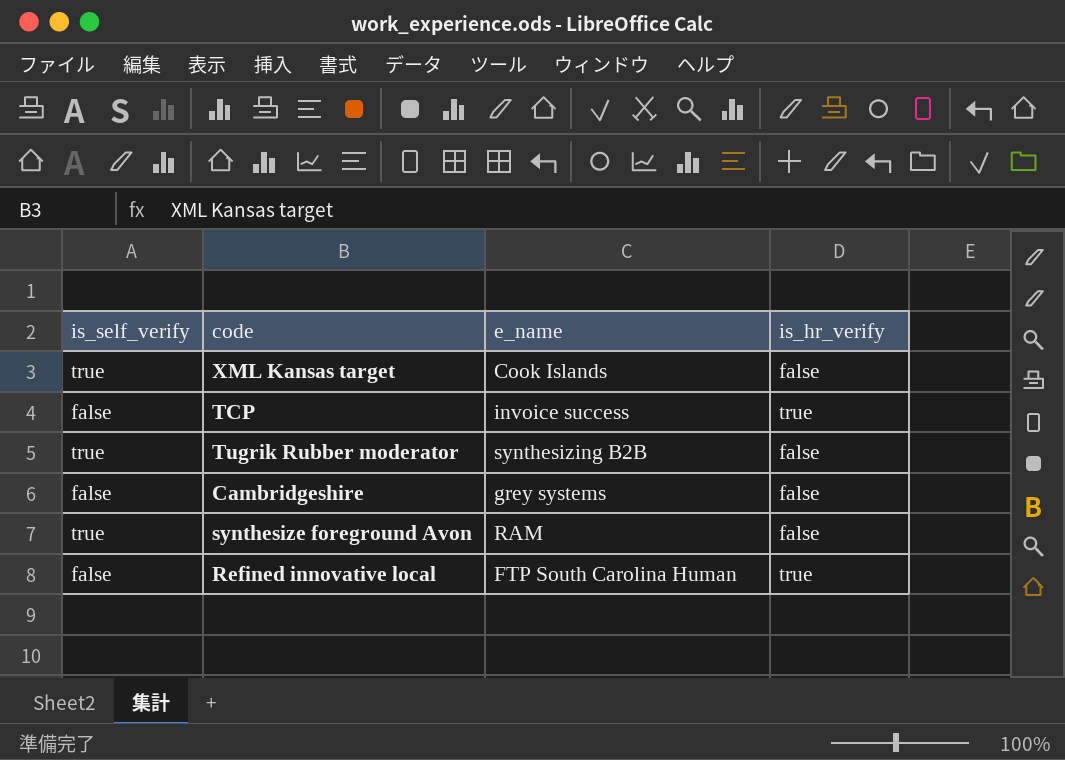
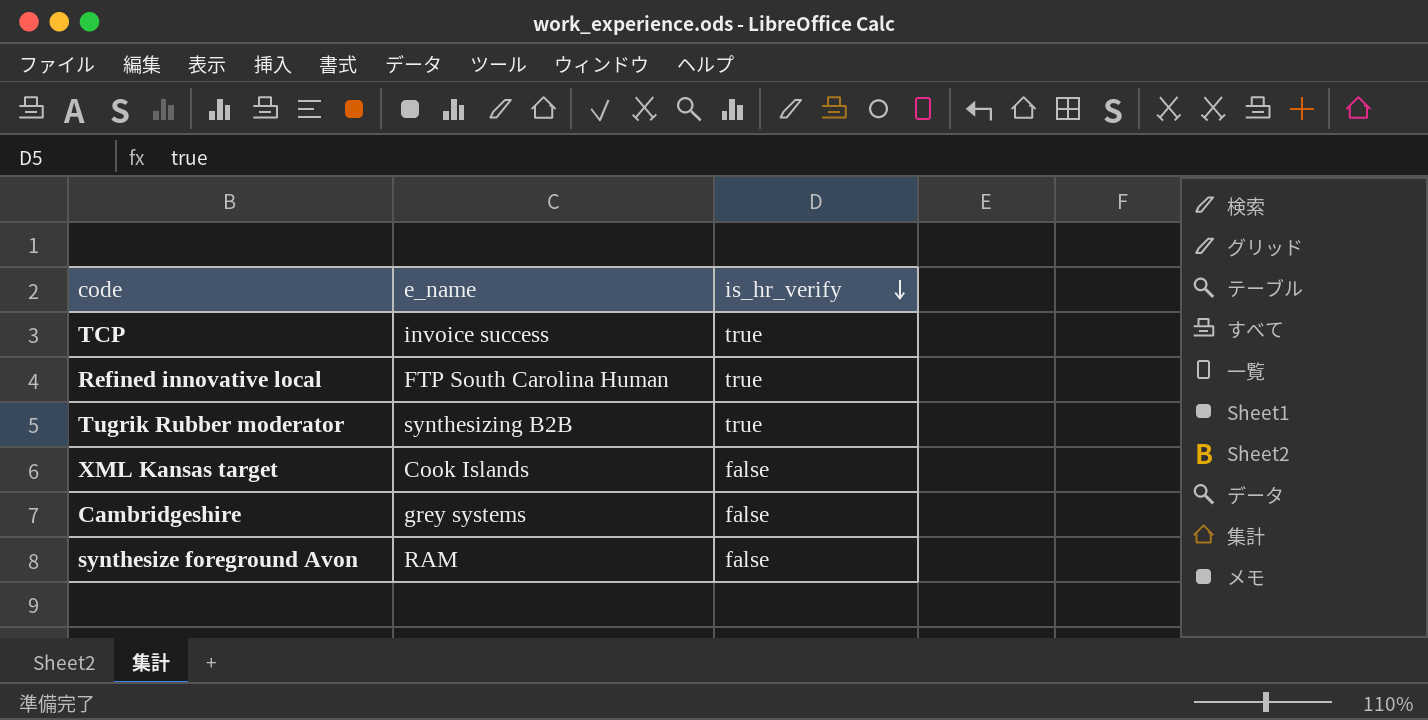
row order: none -> is_hr_verify descending
column is_self_verify | position: 1 -> none
Tugrik Rubber moderator | is_hr_verify: false -> true

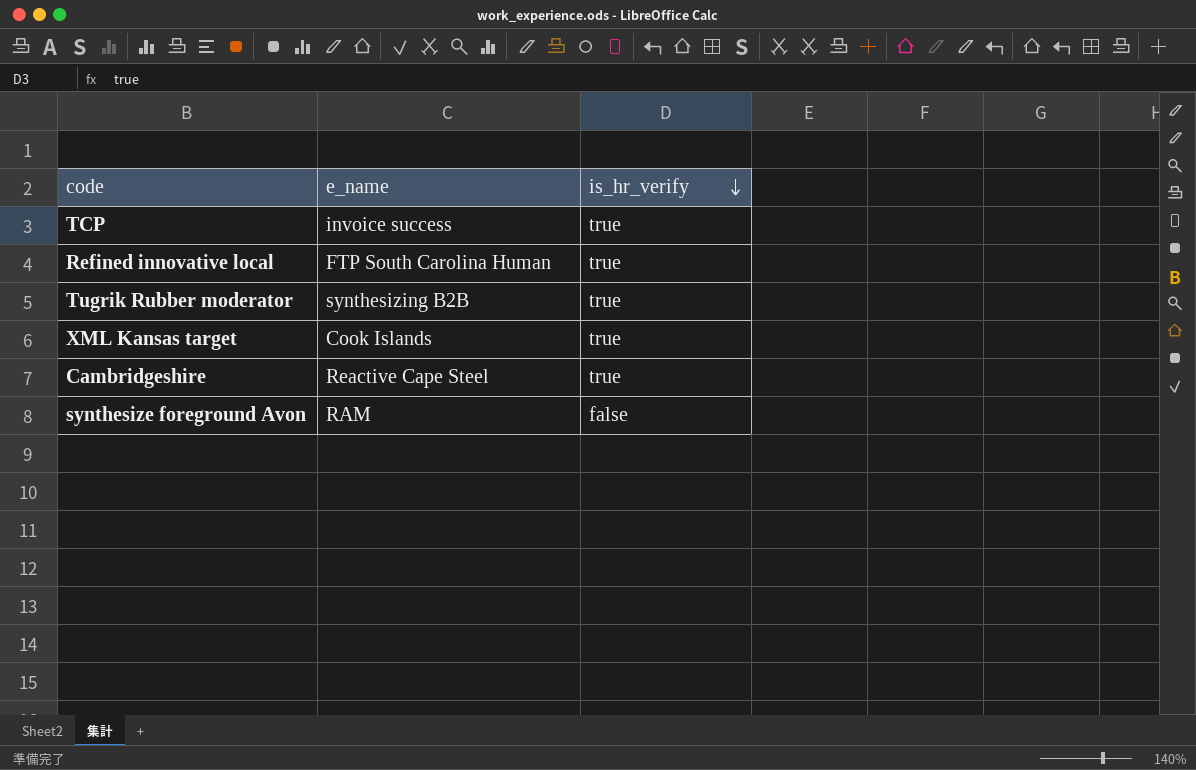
XML Kansas target | is_hr_verify: false -> true
Cambridgeshire | e_name: grey systems -> Reactive Cape Steel
Cambridgeshire | is_hr_verify: false -> true

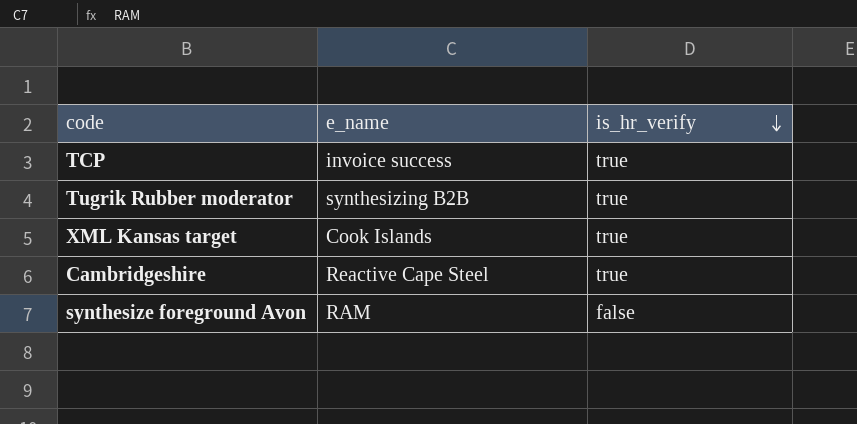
row Refined innovative local: FTP South Carolina Human | true -> none

